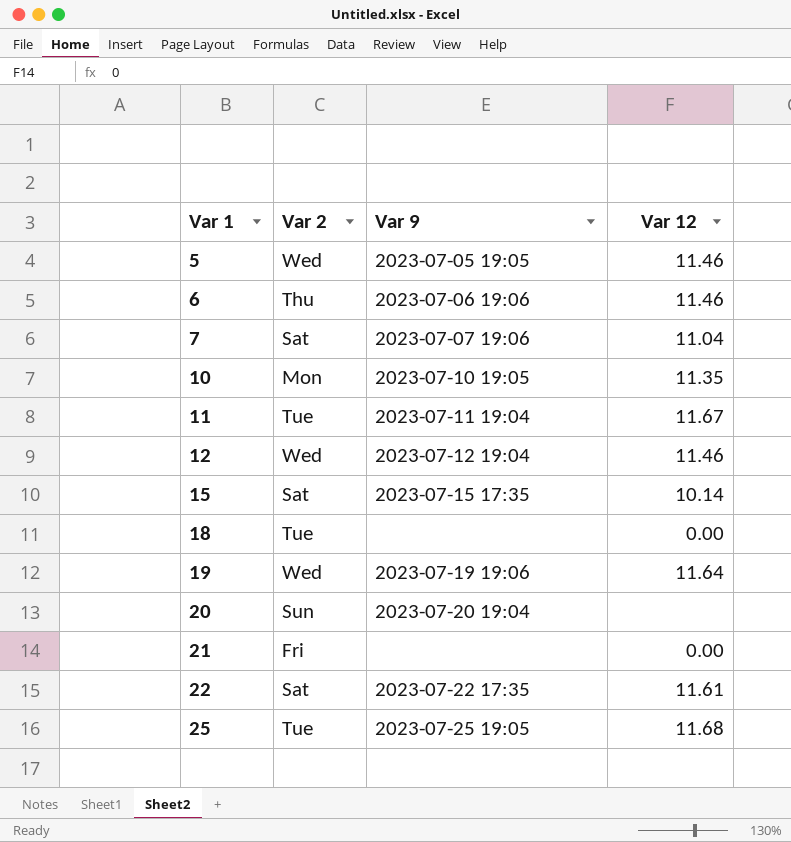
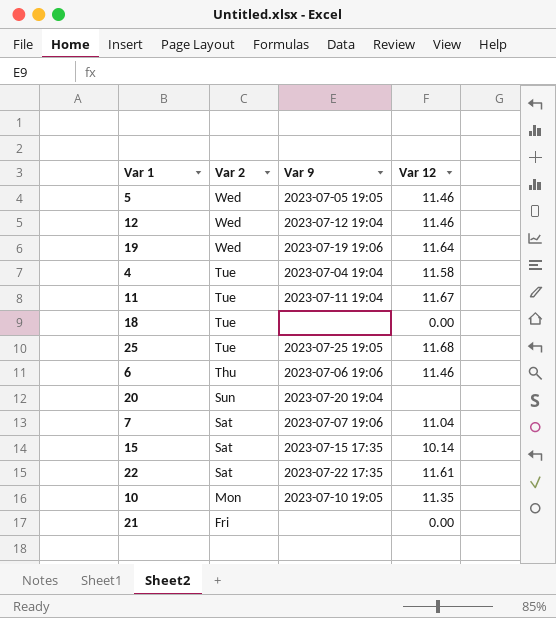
row order: Var 1 ascending -> Var 2 descending
row 4: none -> Tue | 2023-07-04 19:04 | 11.58

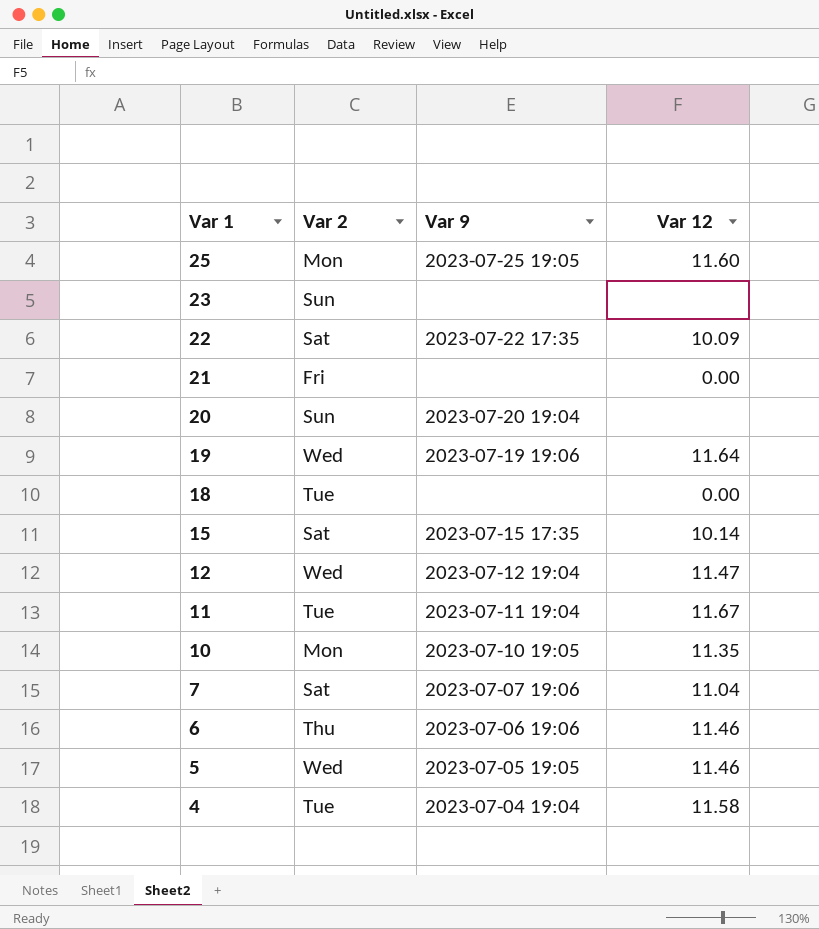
row order: Var 2 descending -> Var 1 descending
25 | Var 2: Tue -> Mon
25 | Var 12: 11.68 -> 11.60
row 23: none -> Sun | none | none
22 | Var 12: 11.61 -> 10.09
12 | Var 12: 11.46 -> 11.47

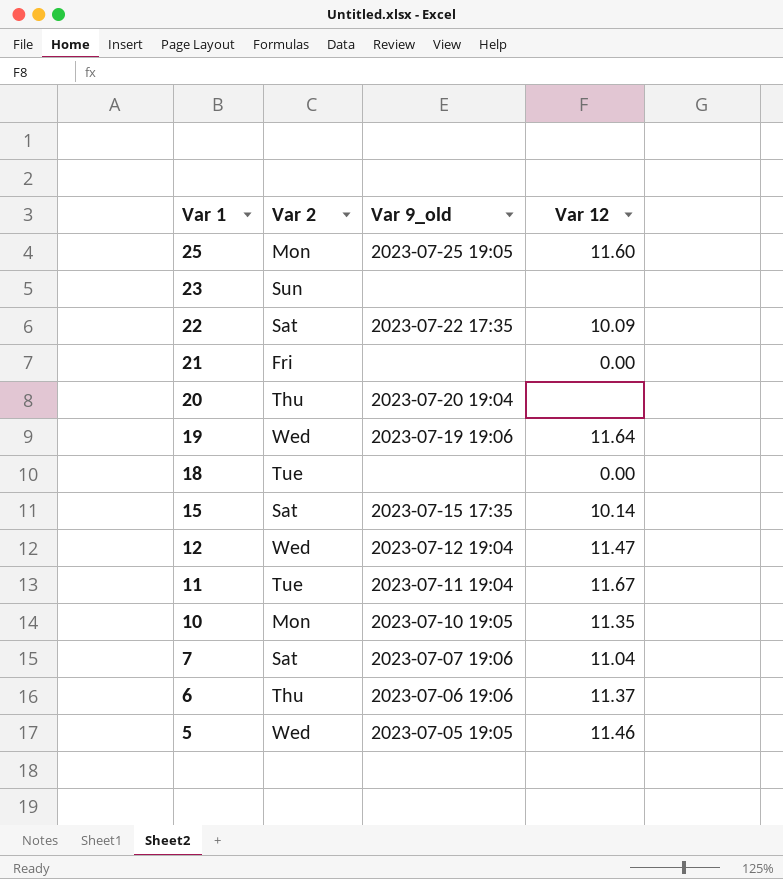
column name: Var 9 -> Var 9_old
row 4: Tue | 2023-07-04 19:04 | 11.58 -> none
20 | Var 2: Sun -> Thu
6 | Var 12: 11.46 -> 11.37

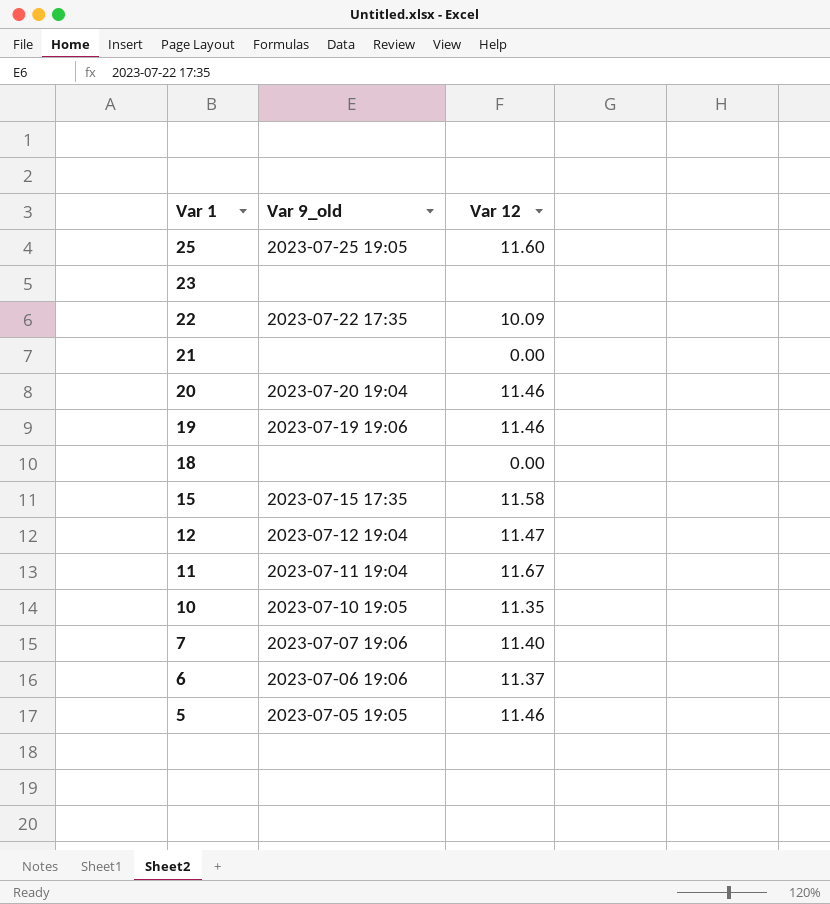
column Var 2 | position: 2 -> none
20 | Var 12: none -> 11.46
19 | Var 12: 11.64 -> 11.46
15 | Var 12: 10.14 -> 11.58
7 | Var 12: 11.04 -> 11.40

